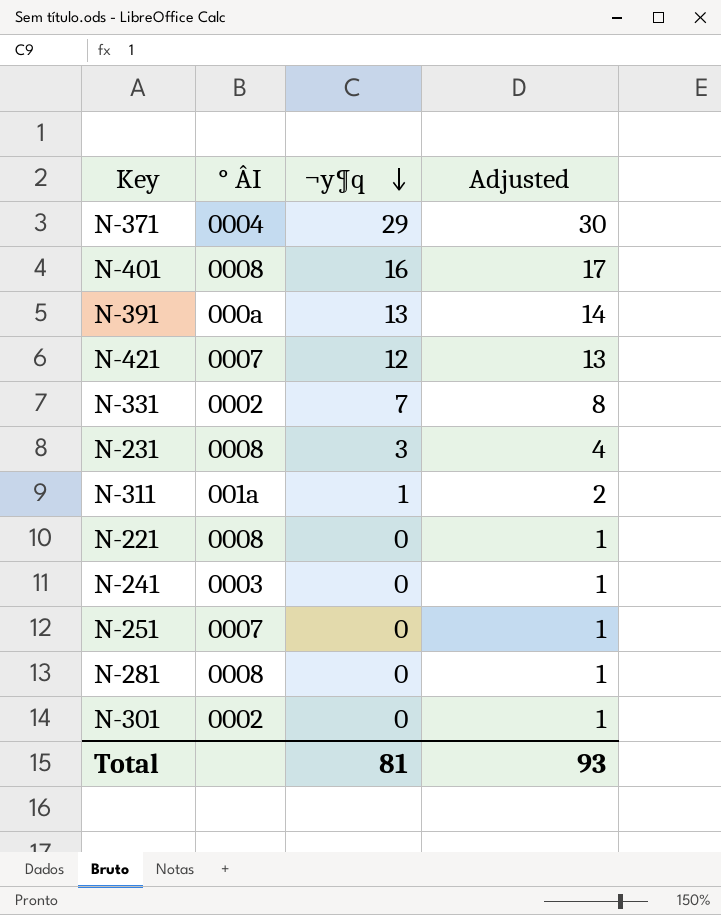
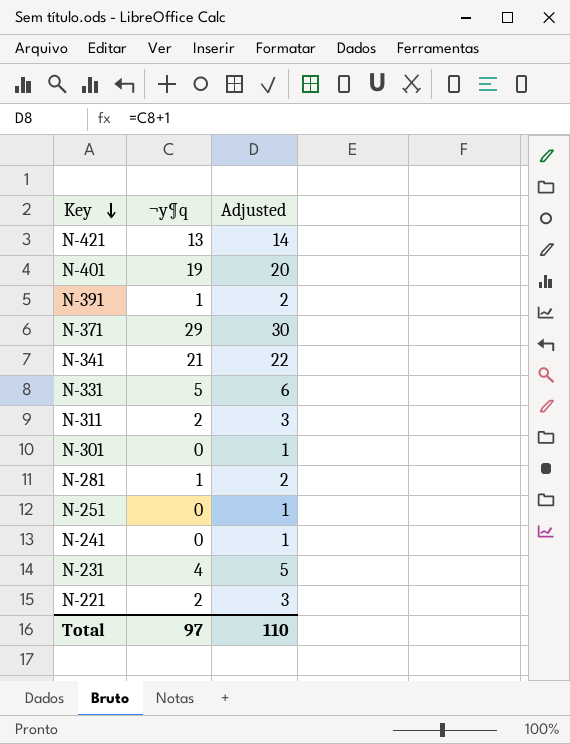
row order: ¬y¶q descending -> Key descending
column ° ÂI | position: 2 -> none
N-421 | ¬y¶q: 12 -> 13
N-421 | Adjusted: 13 -> 14
N-401 | ¬y¶q: 16 -> 19
N-401 | Adjusted: 17 -> 20
N-391 | ¬y¶q: 13 -> 1
N-391 | Adjusted: 14 -> 2
row N-341: none -> 21 | 22
N-331 | ¬y¶q: 7 -> 5
N-331 | Adjusted: 8 -> 6
N-311 | ¬y¶q: 1 -> 2
N-311 | Adjusted: 2 -> 3
N-281 | ¬y¶q: 0 -> 1
N-281 | Adjusted: 1 -> 2
N-231 | ¬y¶q: 3 -> 4
N-231 | Adjusted: 4 -> 5
N-221 | ¬y¶q: 0 -> 2
N-221 | Adjusted: 1 -> 3
Total | ¬y¶q: 81 -> 97
Total | Adjusted: 93 -> 110

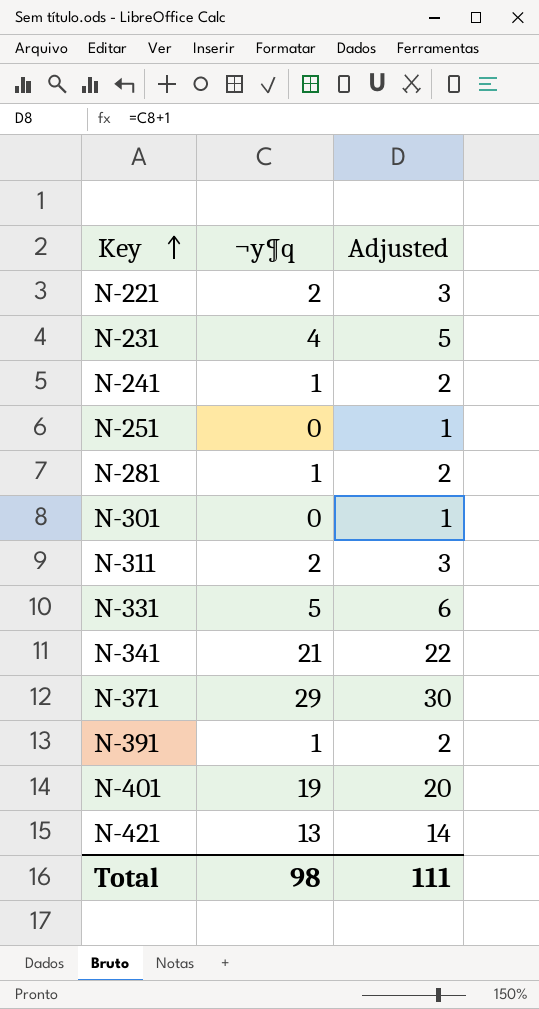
row order: Key descending -> Key ascending
N-241 | ¬y¶q: 0 -> 1
N-241 | Adjusted: 1 -> 2
Total | ¬y¶q: 97 -> 98
Total | Adjusted: 110 -> 111

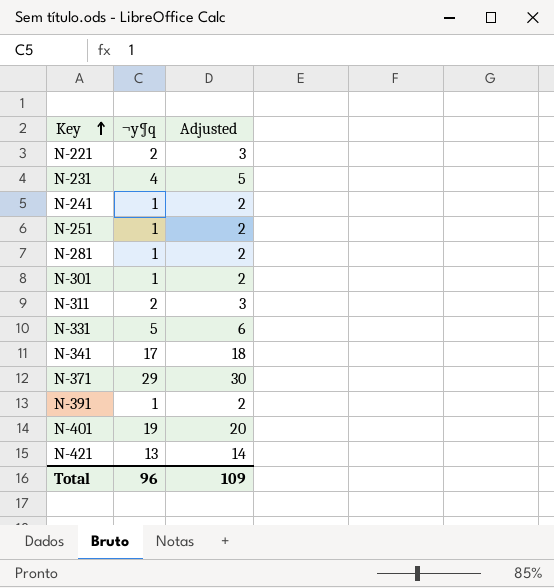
N-251 | ¬y¶q: 0 -> 1
N-251 | Adjusted: 1 -> 2
N-301 | ¬y¶q: 0 -> 1
N-301 | Adjusted: 1 -> 2
N-341 | ¬y¶q: 21 -> 17
N-341 | Adjusted: 22 -> 18
Total | ¬y¶q: 98 -> 96
Total | Adjusted: 111 -> 109

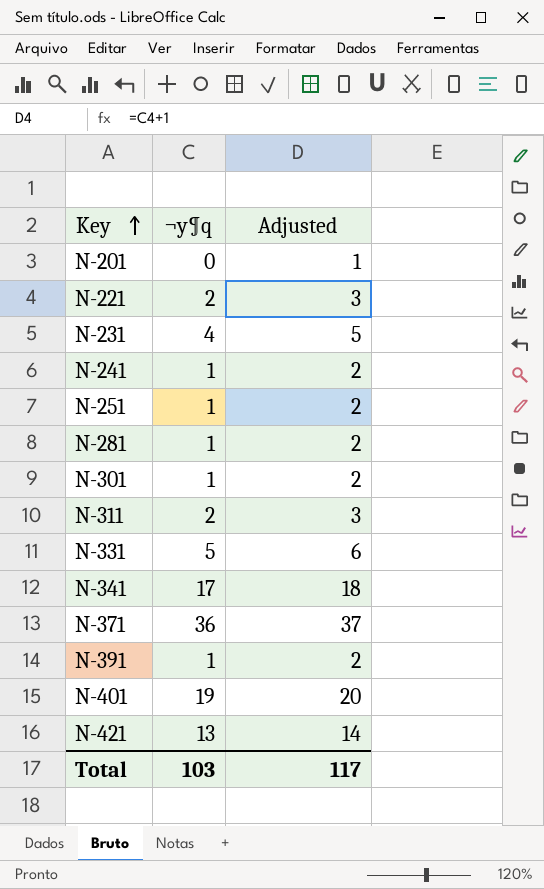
row N-201: none -> 0 | 1
N-371 | ¬y¶q: 29 -> 36
N-371 | Adjusted: 30 -> 37
Total | ¬y¶q: 96 -> 103
Total | Adjusted: 109 -> 117

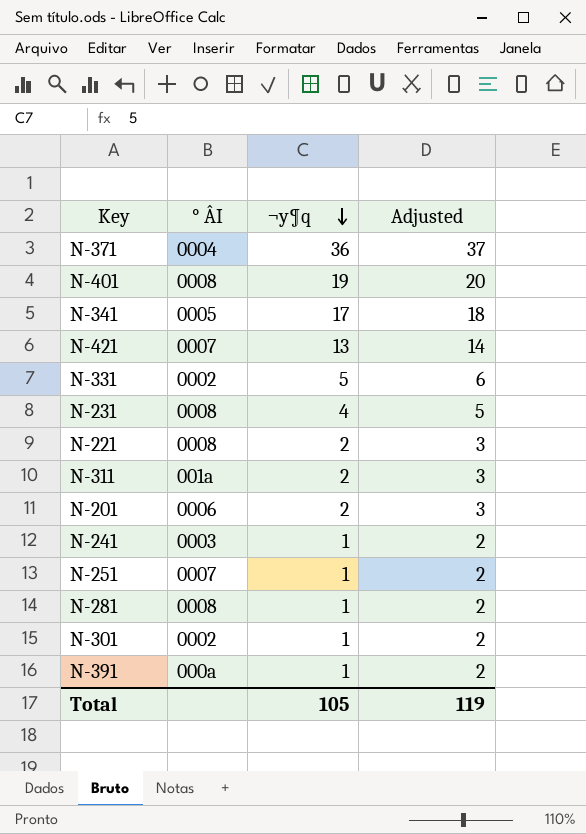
row order: Key ascending -> ¬y¶q descending
column ° ÂI | position: none -> 2
N-201 | ¬y¶q: 0 -> 2
N-201 | Adjusted: 1 -> 3
Total | ¬y¶q: 103 -> 105
Total | Adjusted: 117 -> 119

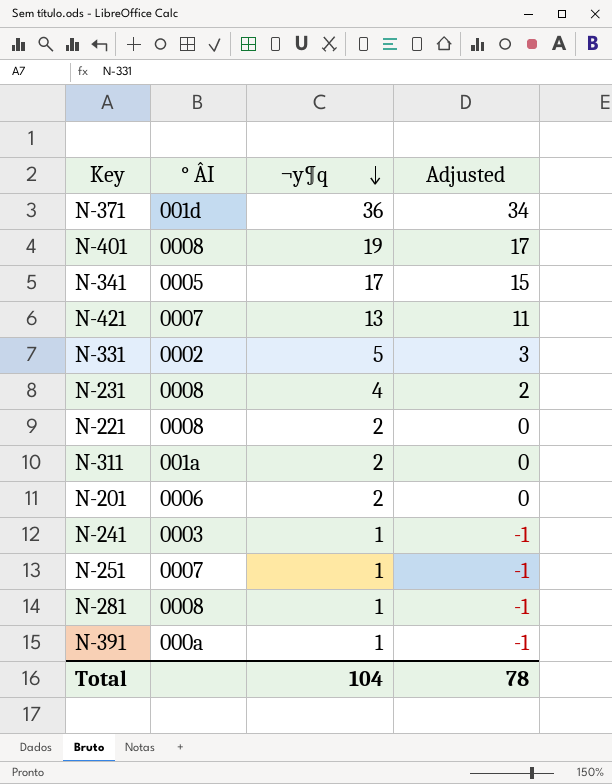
column Adjusted | formula: [¬y¶q] + 1 -> [¬y¶q] - 2
row N-301: 0002 | 1 | 2 -> none
N-371 | ° ÂI: 0004 -> 001d
Total | ¬y¶q: 105 -> 104
Total | Adjusted: 119 -> 78

